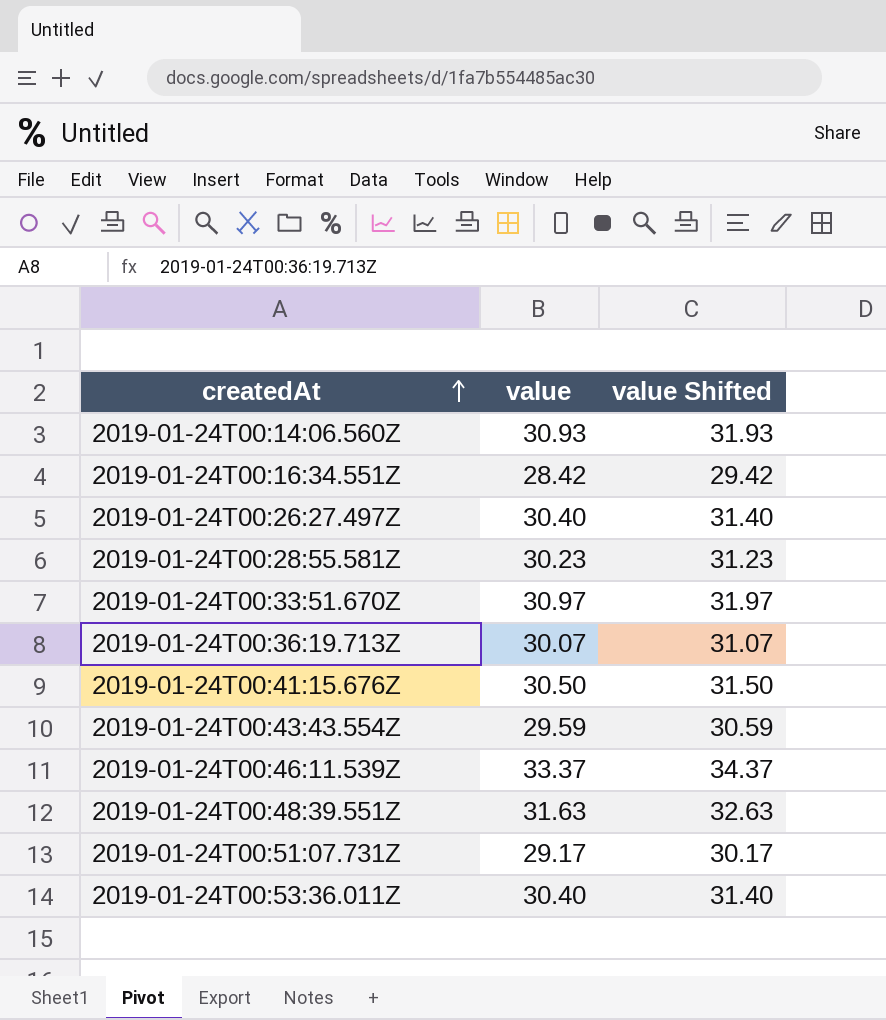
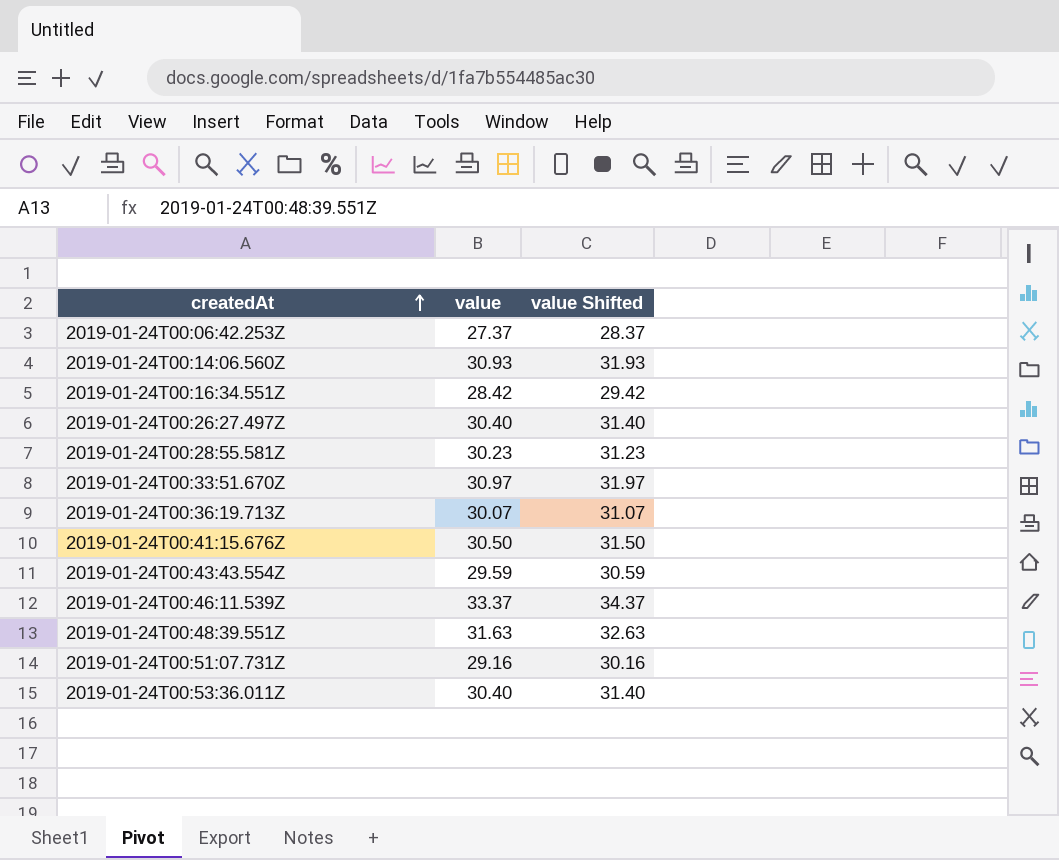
row 2019-01-24T00:06:42.253Z: none -> 27.37 | 28.37
2019-01-24T00:51:07.731Z | value: 29.17 -> 29.16
2019-01-24T00:51:07.731Z | value Shifted: 30.17 -> 30.16

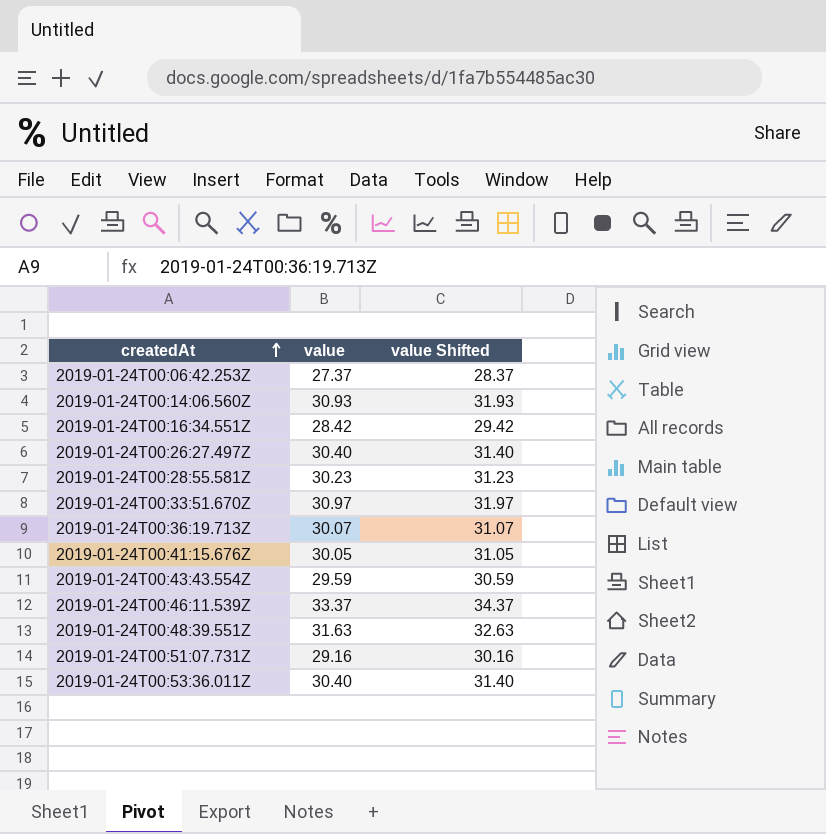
2019-01-24T00:41:15.676Z | value: 30.50 -> 30.05
2019-01-24T00:41:15.676Z | value Shifted: 31.50 -> 31.05

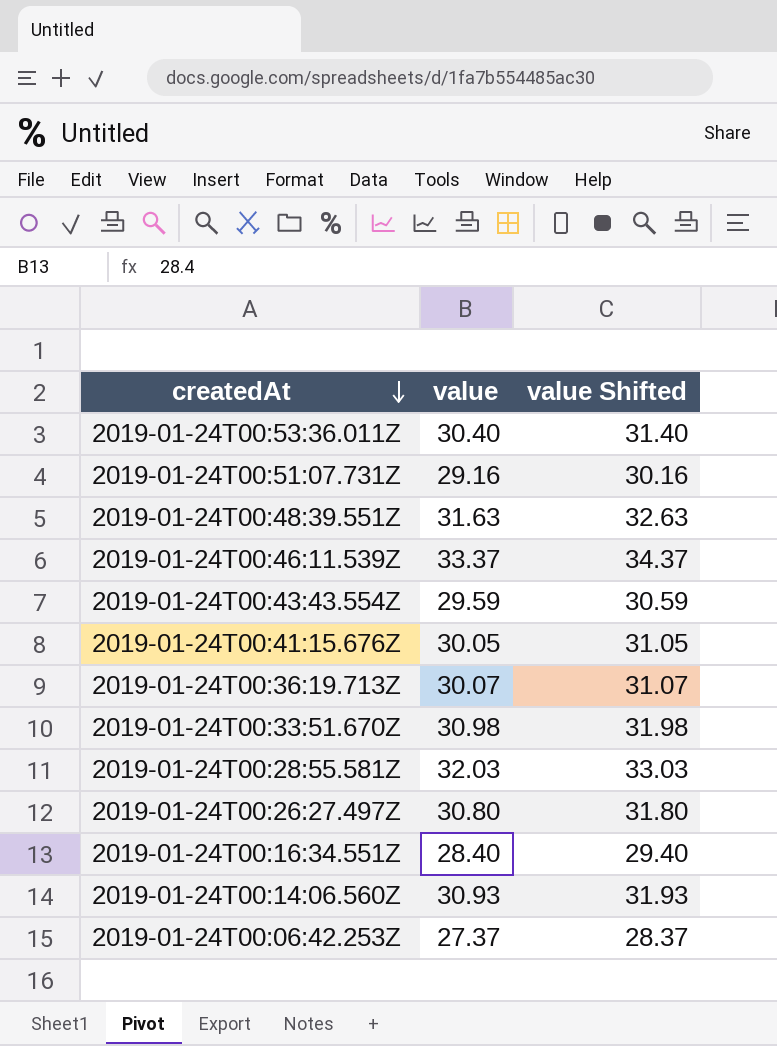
row order: createdAt ascending -> createdAt descending
2019-01-24T00:33:51.670Z | value: 30.97 -> 30.98
2019-01-24T00:33:51.670Z | value Shifted: 31.97 -> 31.98
2019-01-24T00:28:55.581Z | value: 30.23 -> 32.03
2019-01-24T00:28:55.581Z | value Shifted: 31.23 -> 33.03
2019-01-24T00:26:27.497Z | value: 30.40 -> 30.80
2019-01-24T00:26:27.497Z | value Shifted: 31.40 -> 31.80
2019-01-24T00:16:34.551Z | value: 28.42 -> 28.40
2019-01-24T00:16:34.551Z | value Shifted: 29.42 -> 29.40

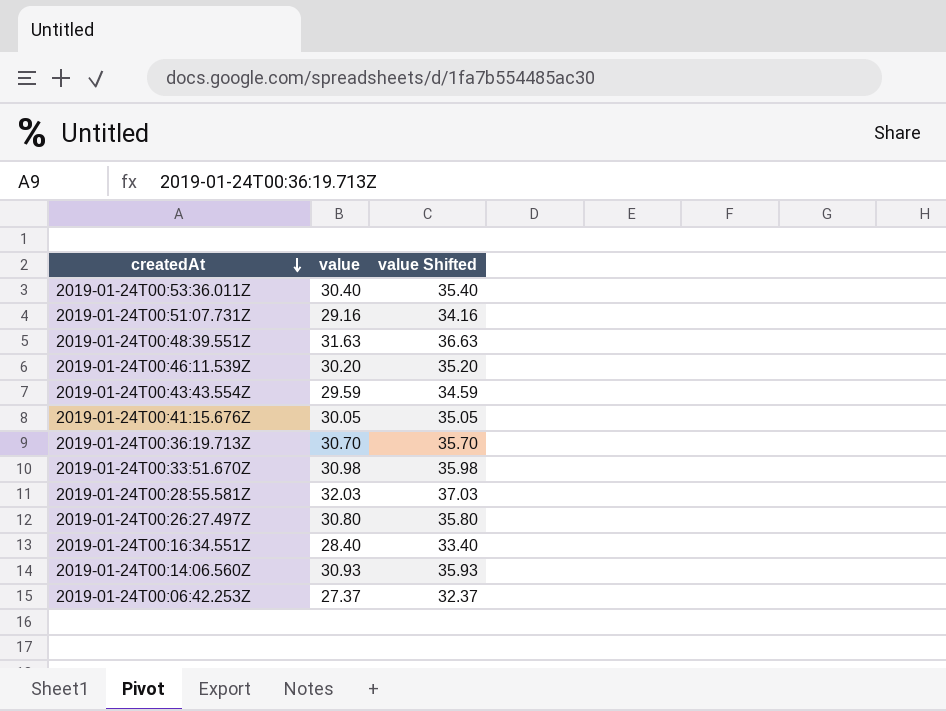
column value Shifted | formula: [value] + 1 -> [value] + 5
2019-01-24T00:46:11.539Z | value: 33.37 -> 30.20
2019-01-24T00:36:19.713Z | value: 30.07 -> 30.70

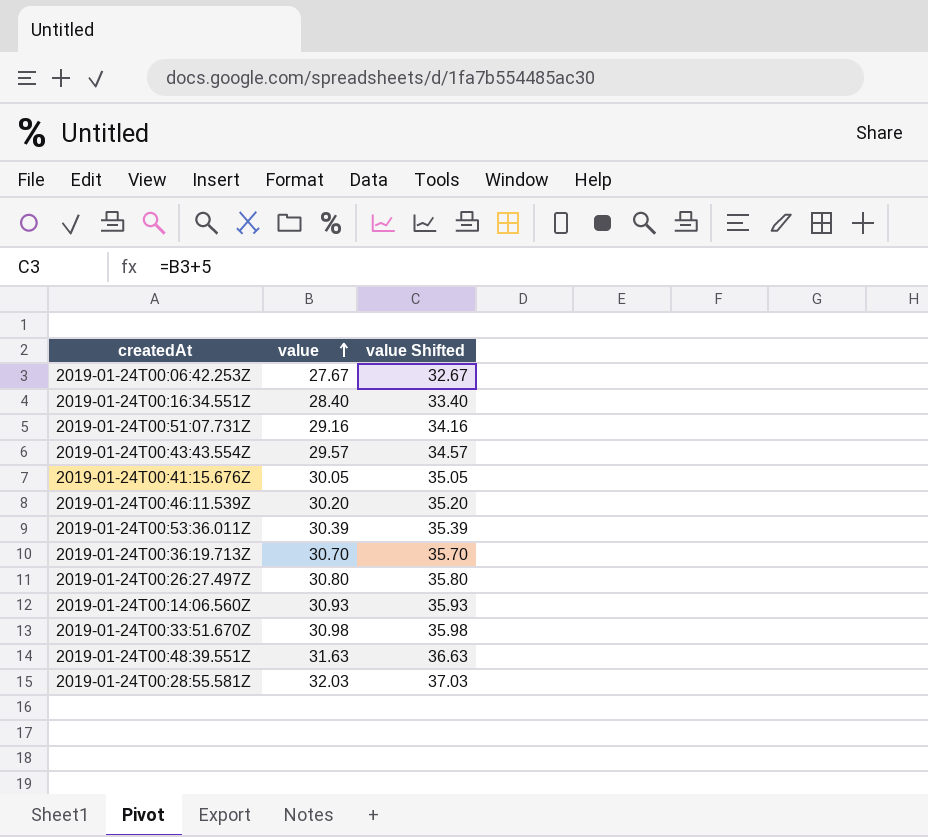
row order: createdAt descending -> value ascending
2019-01-24T00:06:42.253Z | value: 27.37 -> 27.67
2019-01-24T00:06:42.253Z | value Shifted: 32.37 -> 32.67
2019-01-24T00:43:43.554Z | value: 29.59 -> 29.57
2019-01-24T00:43:43.554Z | value Shifted: 34.59 -> 34.57
2019-01-24T00:53:36.011Z | value: 30.40 -> 30.39
2019-01-24T00:53:36.011Z | value Shifted: 35.40 -> 35.39

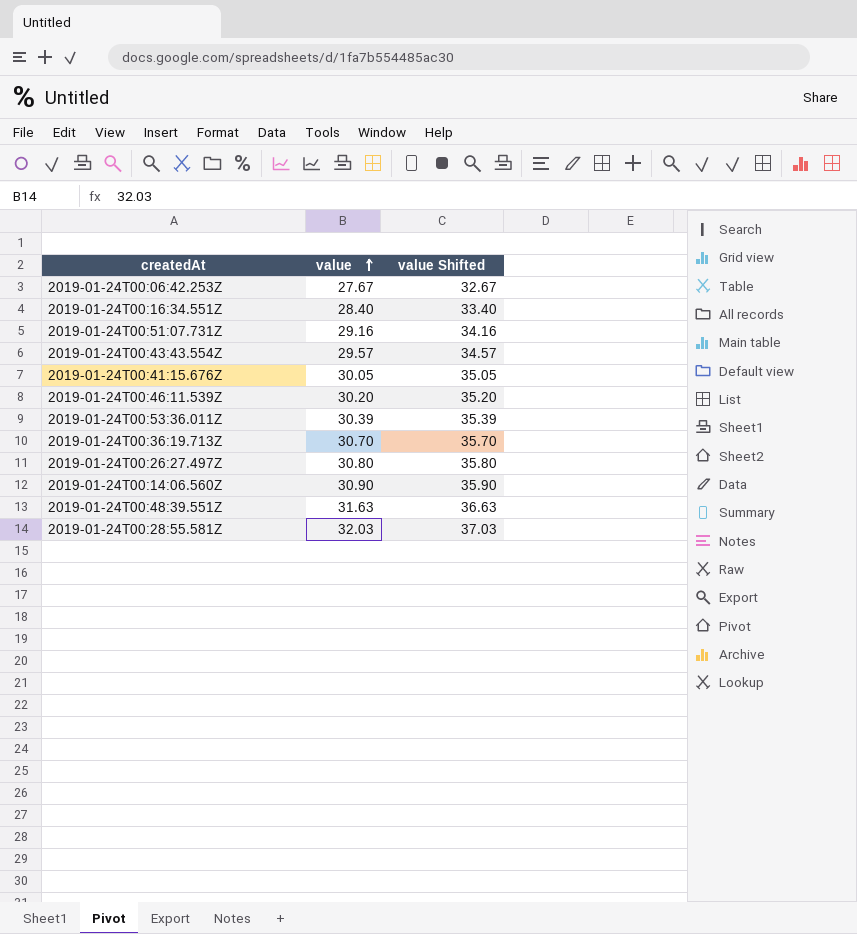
row 2019-01-24T00:33:51.670Z: 30.98 | 35.98 -> none
2019-01-24T00:14:06.560Z | value: 30.93 -> 30.90
2019-01-24T00:14:06.560Z | value Shifted: 35.93 -> 35.90

